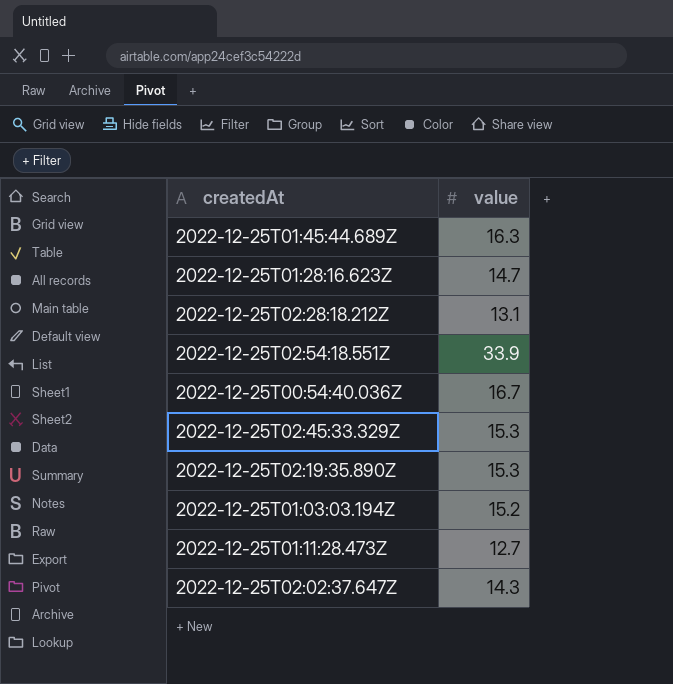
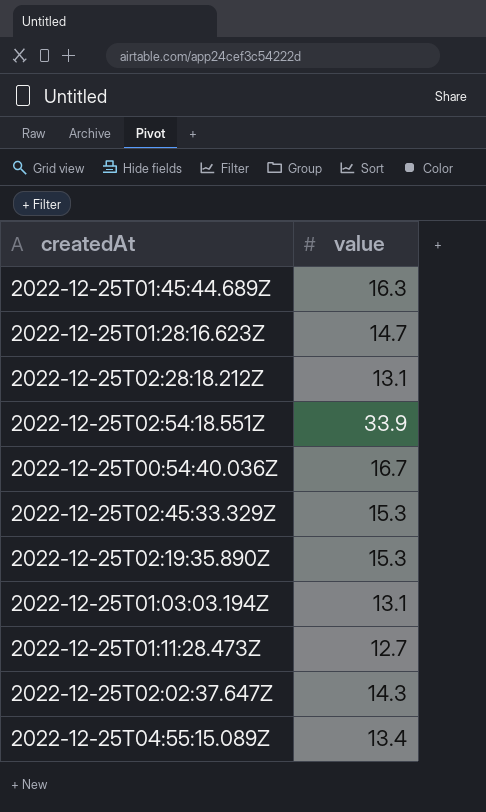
2022-12-25T01:03:03.194Z | value: 15.2 -> 13.1
row 2022-12-25T04:55:15.089Z: none -> 13.4

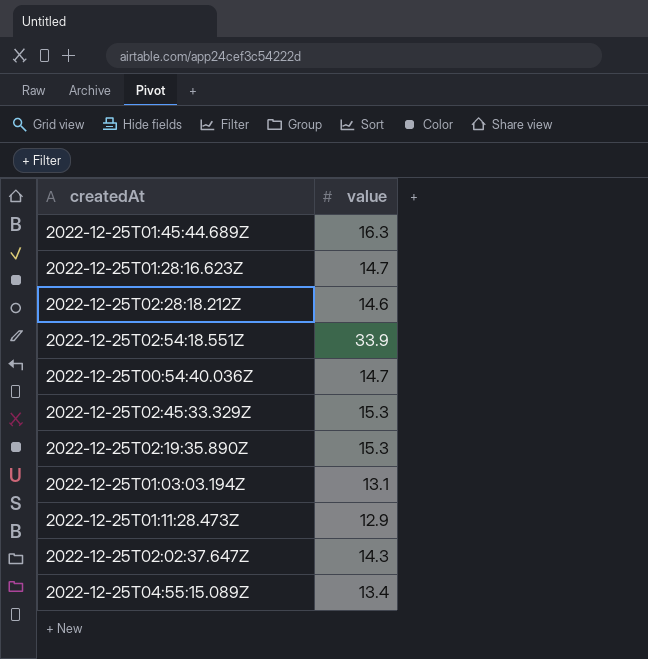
2022-12-25T02:28:18.212Z | value: 13.1 -> 14.6
2022-12-25T00:54:40.036Z | value: 16.7 -> 14.7
2022-12-25T01:11:28.473Z | value: 12.7 -> 12.9

